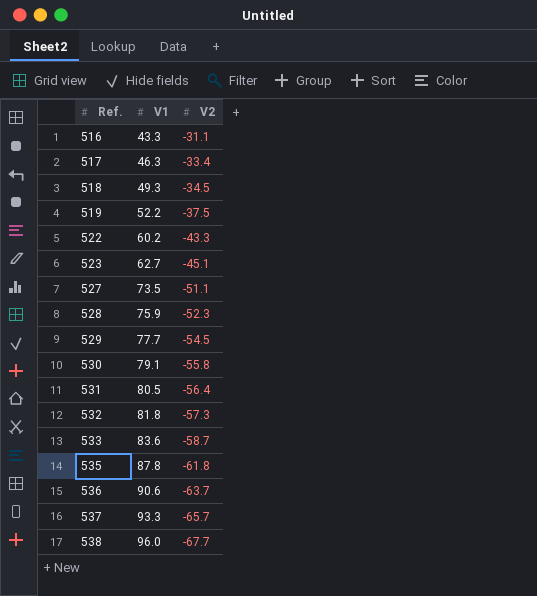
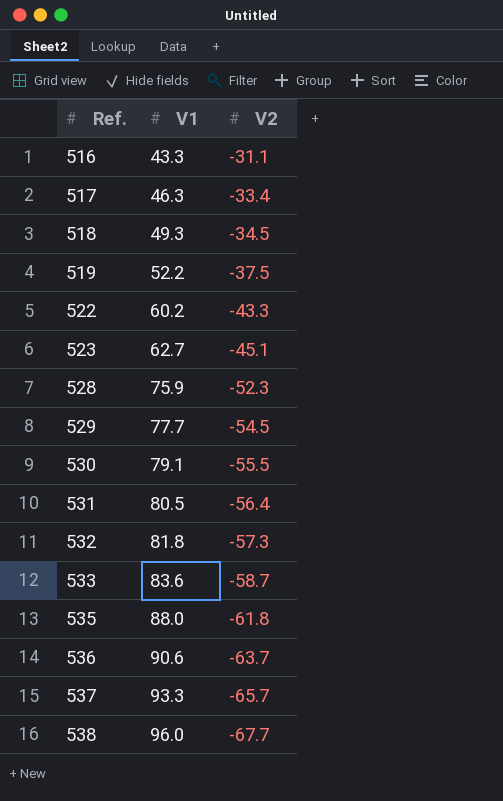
row 527: 73.5 | -51.1 -> none
530 | V2: -55.8 -> -55.5
535 | V1: 87.8 -> 88.0

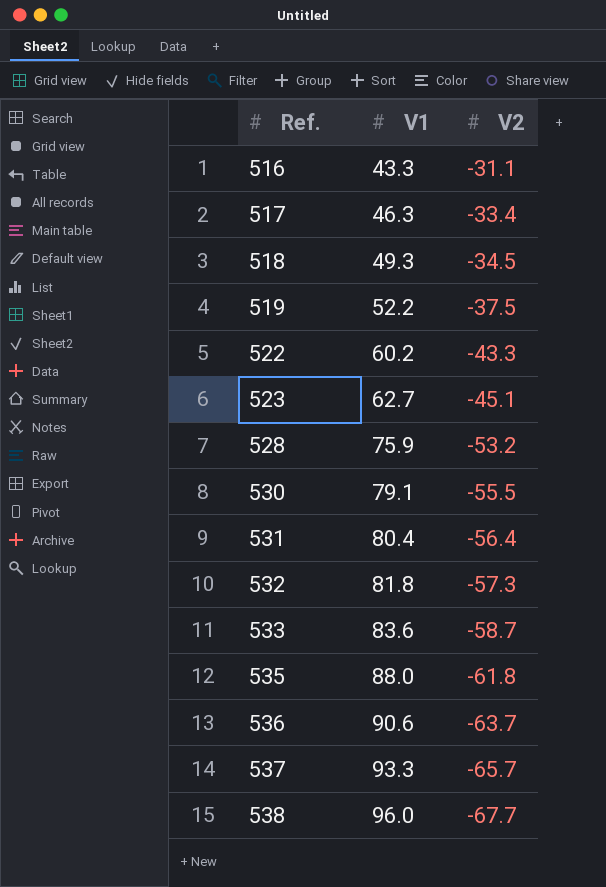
row 529: 77.7 | -54.5 -> none
528 | V2: -52.3 -> -53.2
531 | V1: 80.5 -> 80.4

